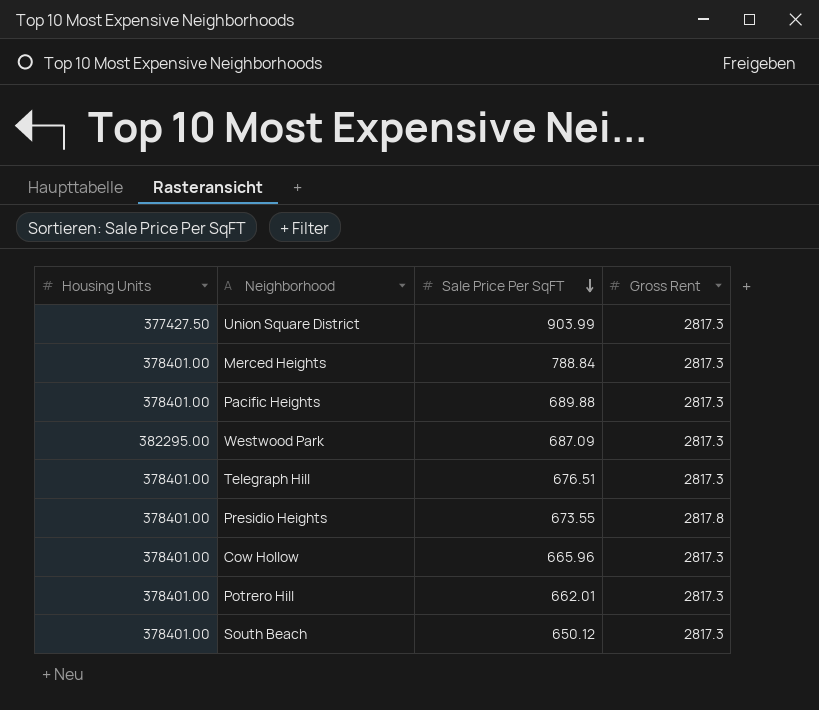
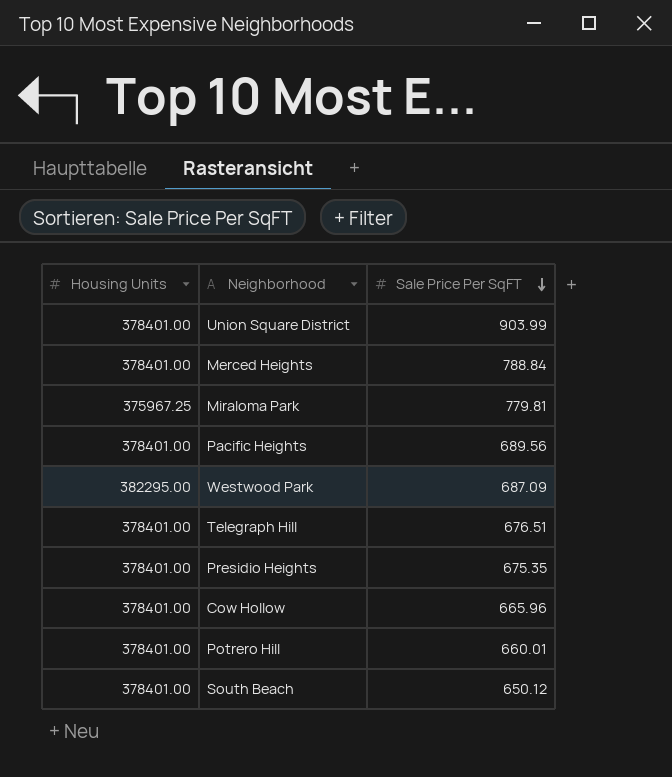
column Gross Rent | position: 4 -> none
Union Square District | Housing Units: 377427.50 -> 378401.00
row Miraloma Park: none -> 375967.25 | 779.81
Pacific Heights | Sale Price Per SqFT: 689.88 -> 689.56
Presidio Heights | Sale Price Per SqFT: 673.55 -> 675.35
Potrero Hill | Sale Price Per SqFT: 662.01 -> 660.01

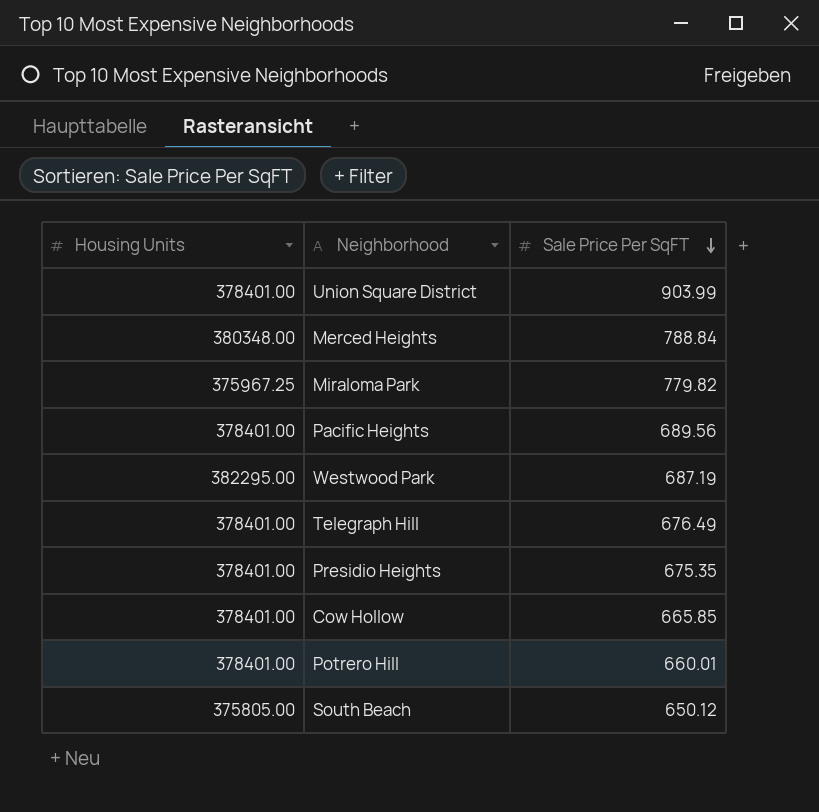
Merced Heights | Housing Units: 378401.00 -> 380348.00
Miraloma Park | Sale Price Per SqFT: 779.81 -> 779.82
Westwood Park | Sale Price Per SqFT: 687.09 -> 687.19
Telegraph Hill | Sale Price Per SqFT: 676.51 -> 676.49
Cow Hollow | Sale Price Per SqFT: 665.96 -> 665.85
South Beach | Housing Units: 378401.00 -> 375805.00

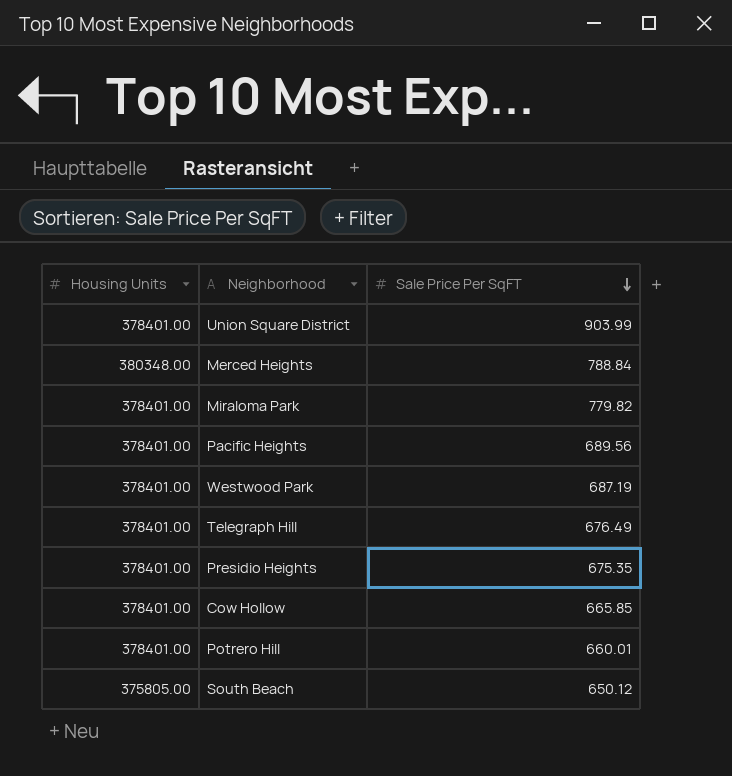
Miraloma Park | Housing Units: 375967.25 -> 378401.00
Westwood Park | Housing Units: 382295.00 -> 378401.00

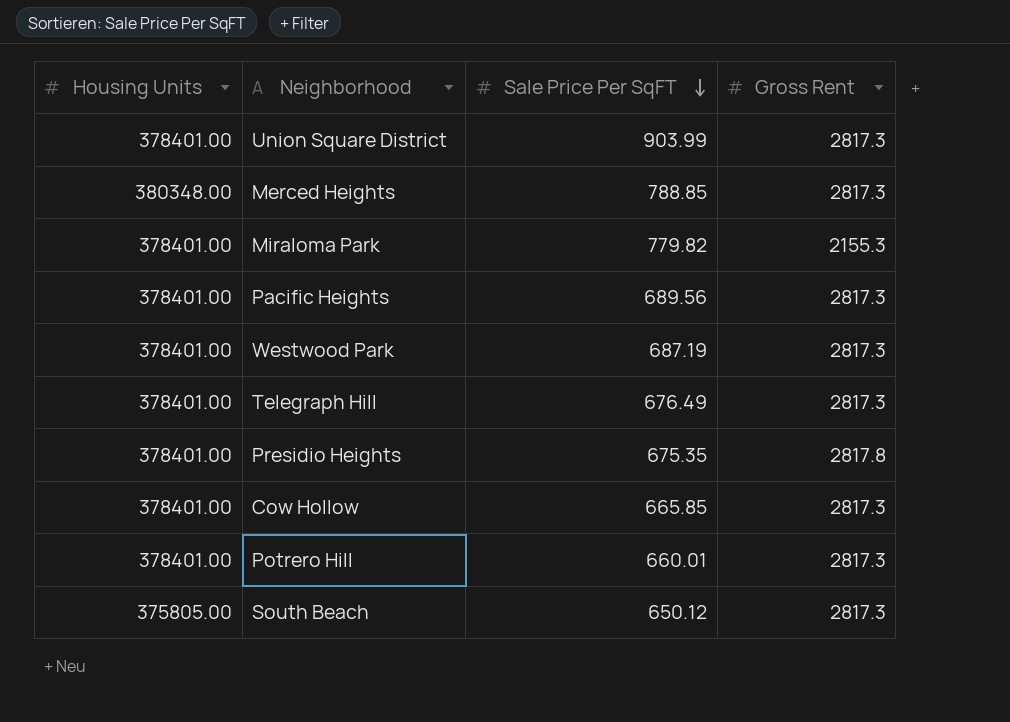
column Gross Rent | position: none -> 4
Merced Heights | Sale Price Per SqFT: 788.84 -> 788.85

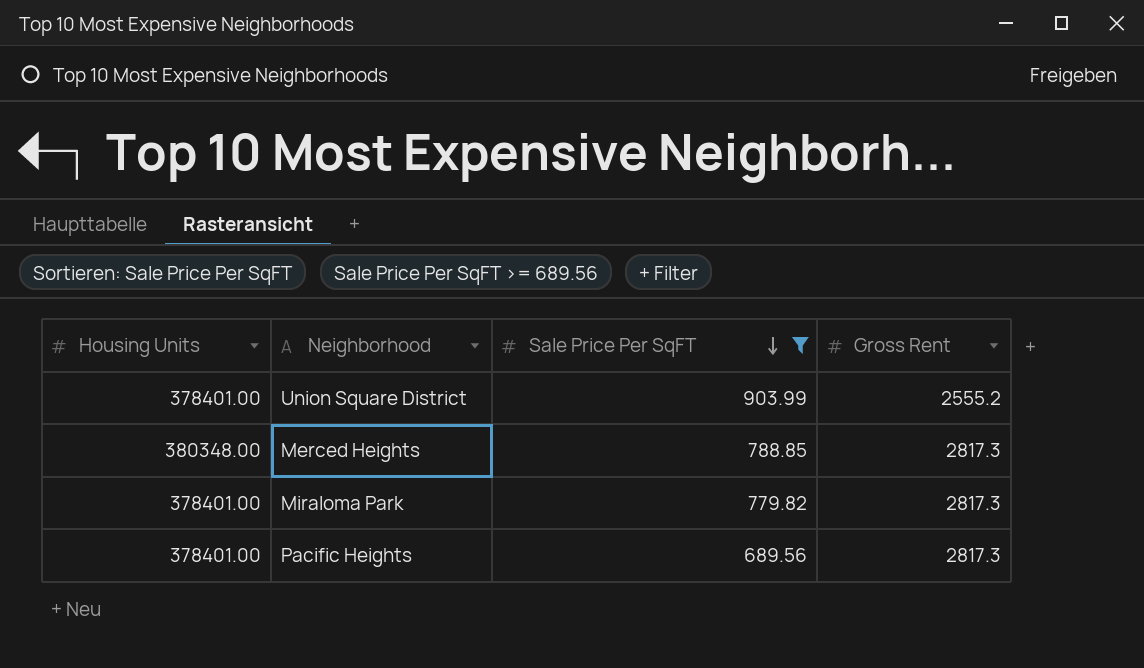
filter: none -> Sale Price Per SqFT >= 689.56
Union Square District | Gross Rent: 2817.3 -> 2555.2
Miraloma Park | Gross Rent: 2155.3 -> 2817.3

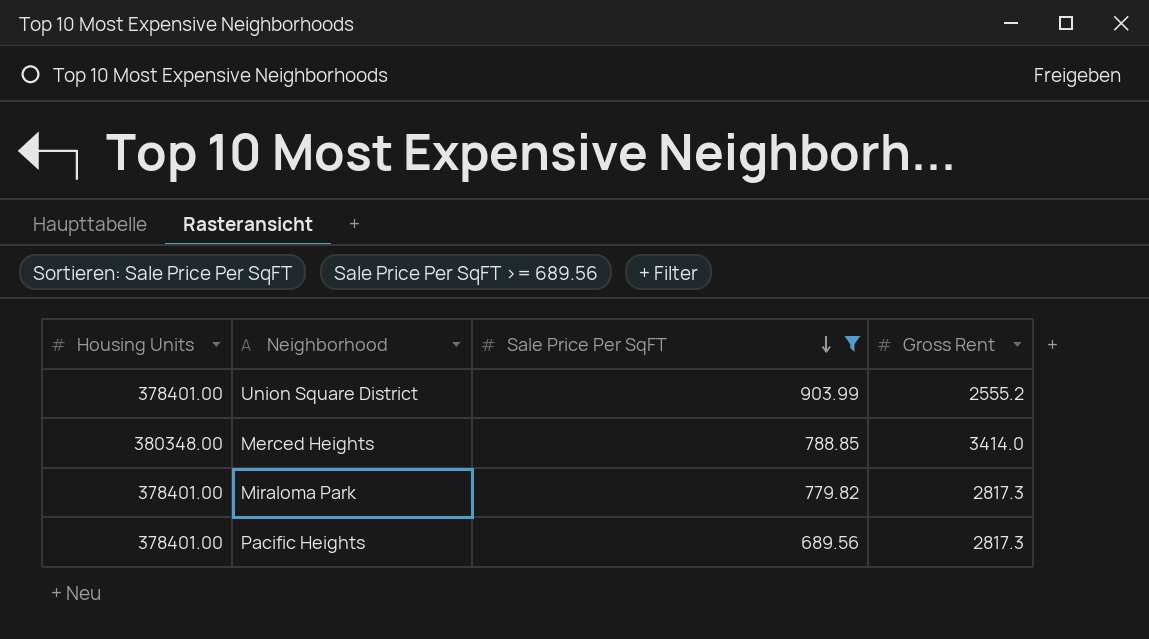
Merced Heights | Gross Rent: 2817.3 -> 3414.0

